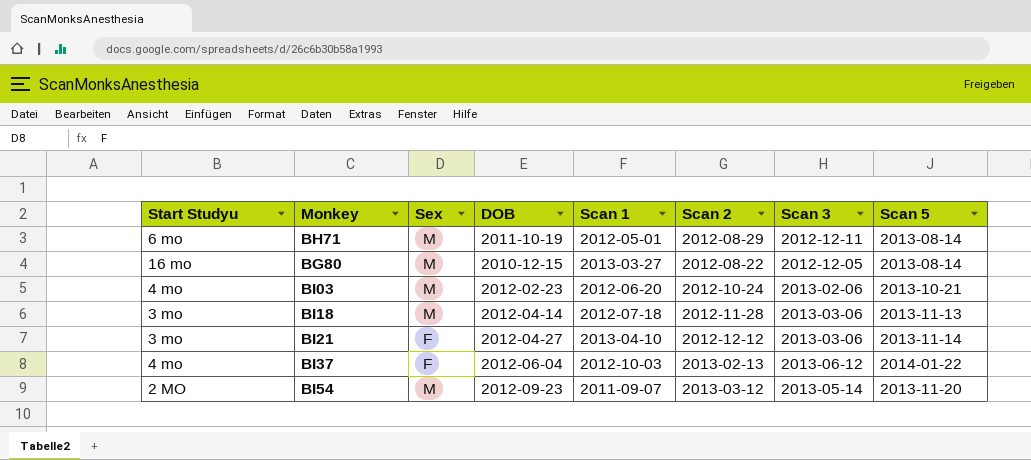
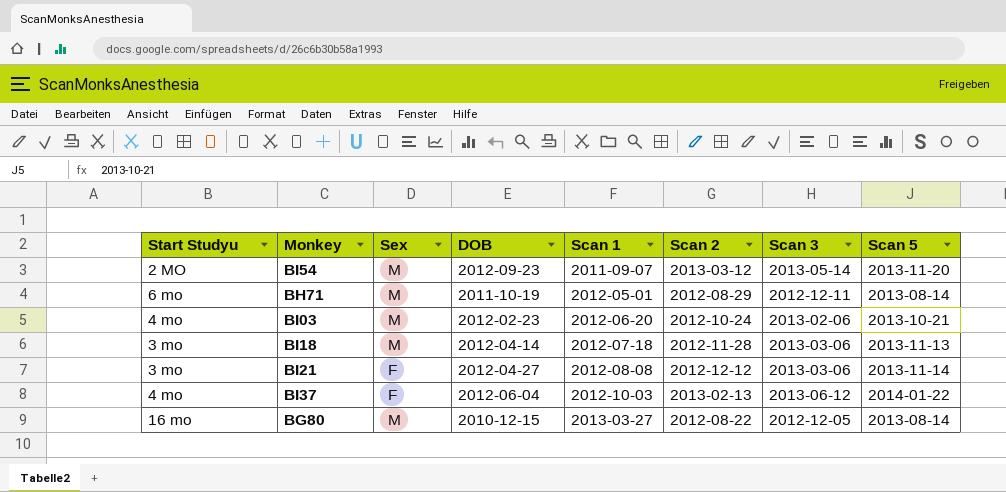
row order: none -> Scan 1 ascending
BI21 | Scan 1: 2013-04-10 -> 2012-08-08

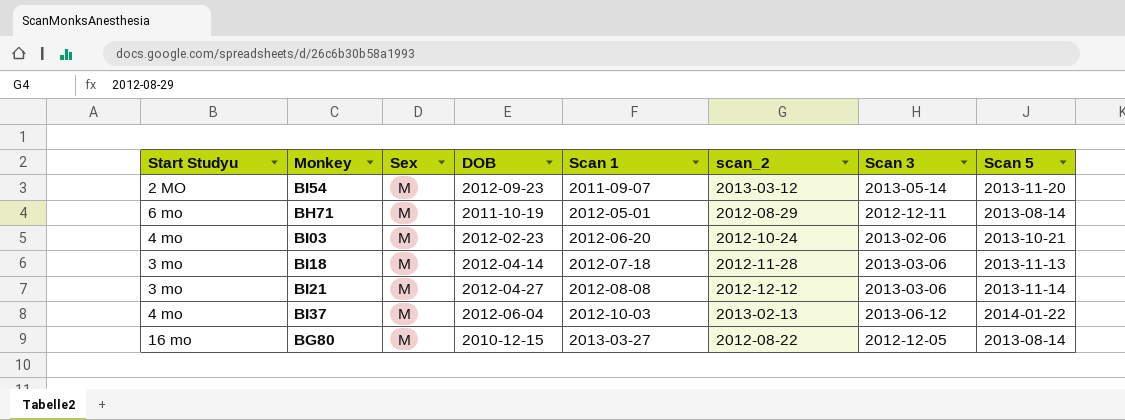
column name: Scan 2 -> scan_2
BI21 | Sex: F -> M
BI37 | Sex: F -> M

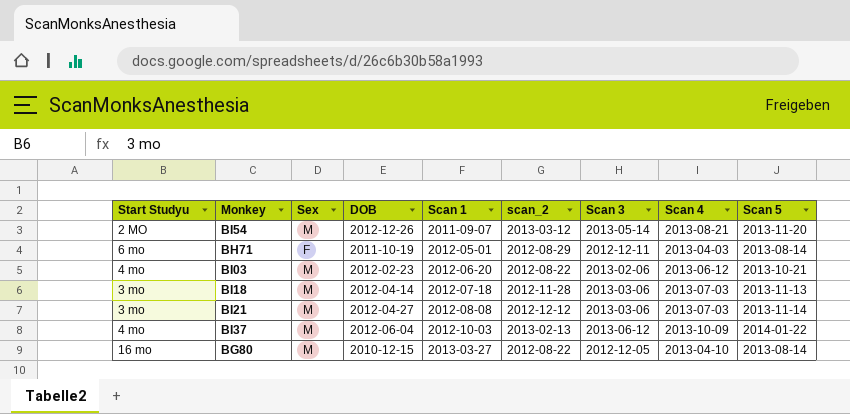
column Scan 4 | position: none -> 8
BI54 | DOB: 2012-09-23 -> 2012-12-26
BH71 | Sex: M -> F
BI03 | scan_2: 2012-10-24 -> 2012-08-22

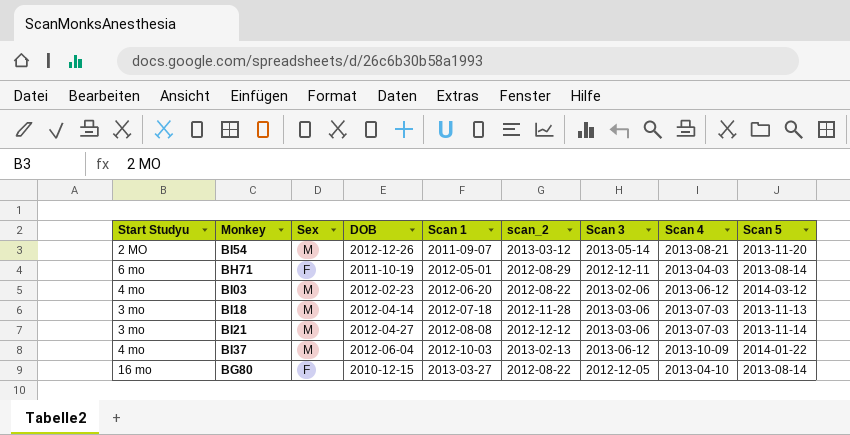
BI03 | Scan 5: 2013-10-21 -> 2014-03-12
BG80 | Sex: M -> F

